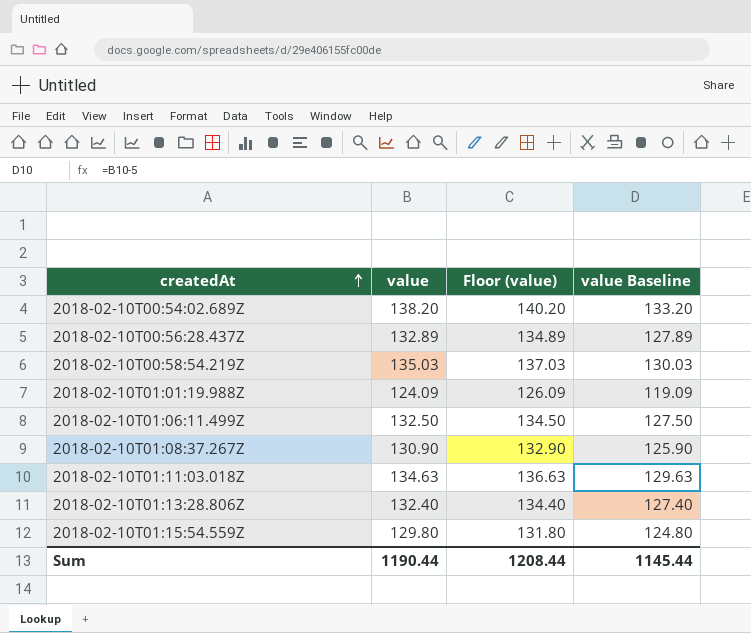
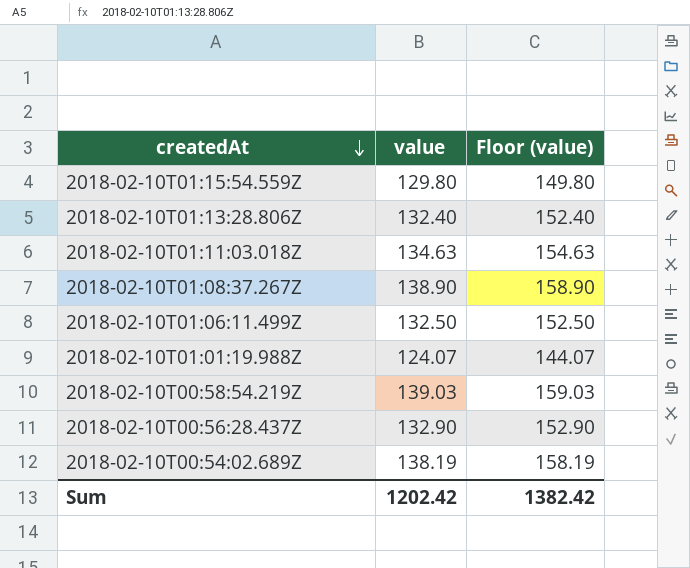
row order: createdAt ascending -> createdAt descending
column value Baseline | formula: [value] - 5 -> none
column Floor (value) | formula: [value] + 2 -> [value] + 20
2018-02-10T01:08:37.267Z | value: 130.90 -> 138.90
2018-02-10T01:01:19.988Z | value: 124.09 -> 124.07
2018-02-10T00:58:54.219Z | value: 135.03 -> 139.03
2018-02-10T00:56:28.437Z | value: 132.89 -> 132.90
2018-02-10T00:54:02.689Z | value: 138.20 -> 138.19
Sum | value: 1190.44 -> 1202.42
Sum | Floor (value): 1208.44 -> 1382.42

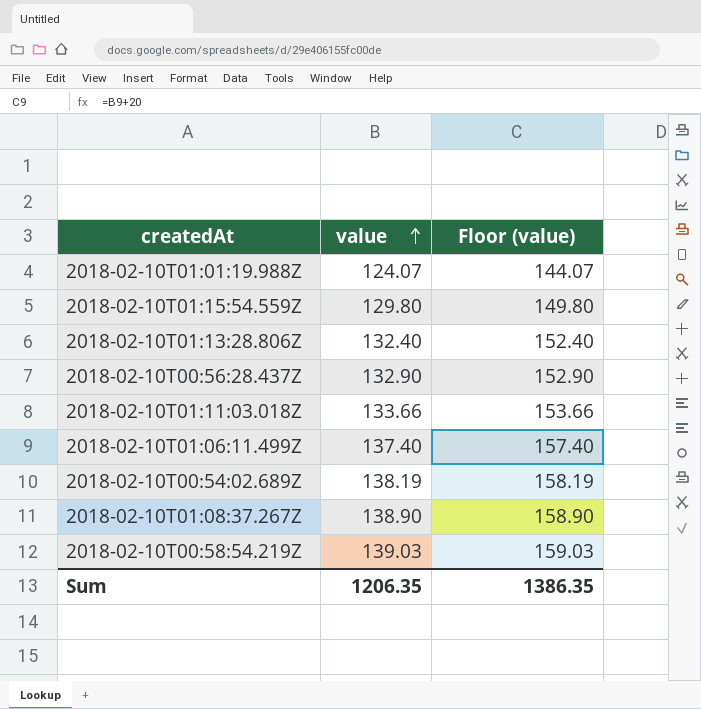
row order: createdAt descending -> value ascending
2018-02-10T01:11:03.018Z | value: 134.63 -> 133.66
2018-02-10T01:11:03.018Z | Floor (value): 154.63 -> 153.66
2018-02-10T01:06:11.499Z | value: 132.50 -> 137.40
2018-02-10T01:06:11.499Z | Floor (value): 152.50 -> 157.40
Sum | value: 1202.42 -> 1206.35
Sum | Floor (value): 1382.42 -> 1386.35

